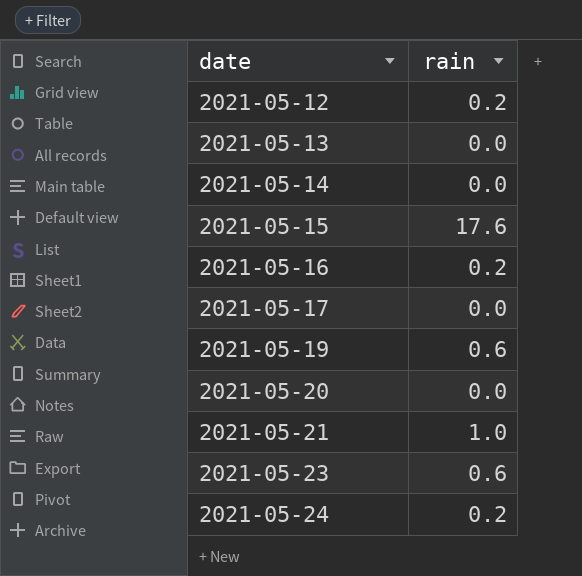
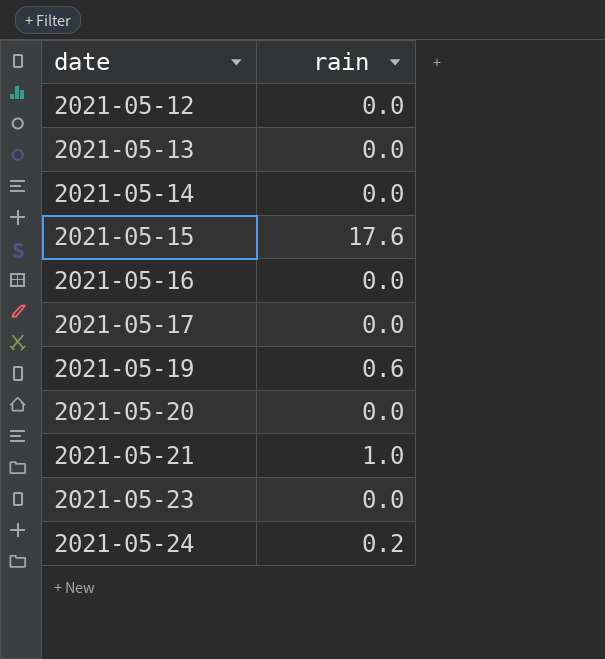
2021-05-12 | rain: 0.2 -> 0.0
2021-05-16 | rain: 0.2 -> 0.0
2021-05-23 | rain: 0.6 -> 0.0

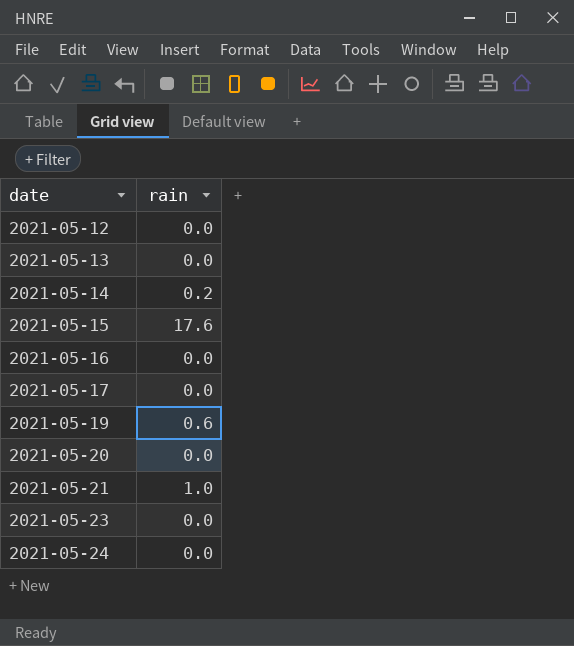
2021-05-14 | rain: 0.0 -> 0.2
2021-05-24 | rain: 0.2 -> 0.0

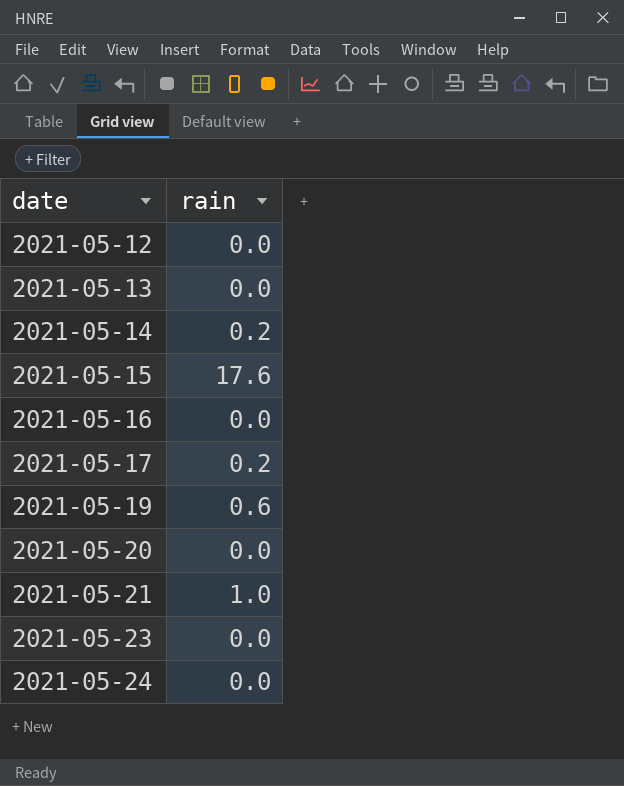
2021-05-17 | rain: 0.0 -> 0.2

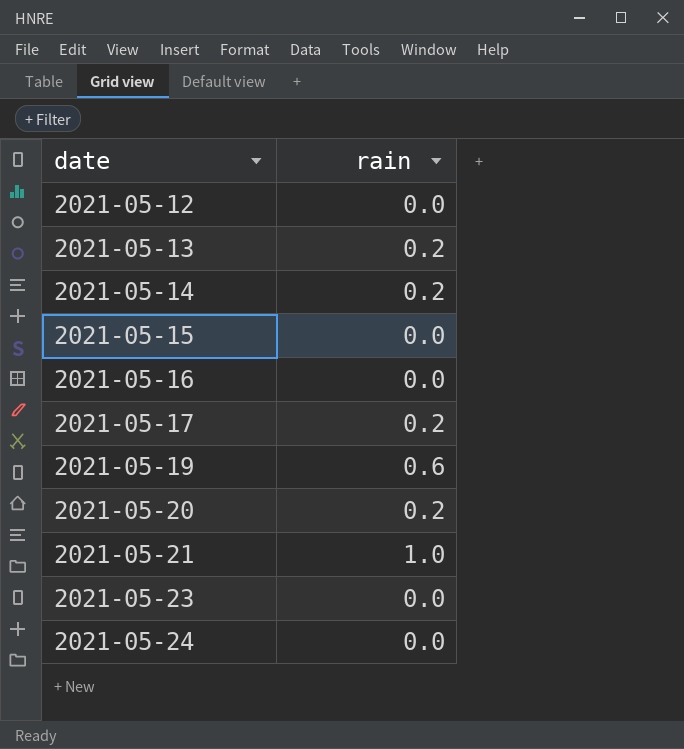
2021-05-13 | rain: 0.0 -> 0.2
2021-05-15 | rain: 17.6 -> 0.0
2021-05-20 | rain: 0.0 -> 0.2

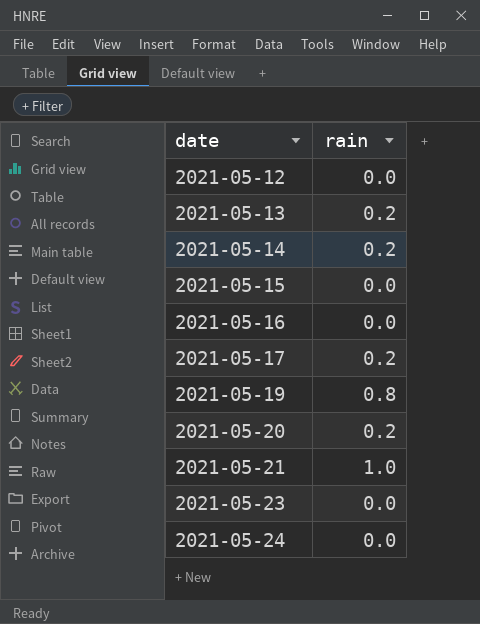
2021-05-19 | rain: 0.6 -> 0.8

